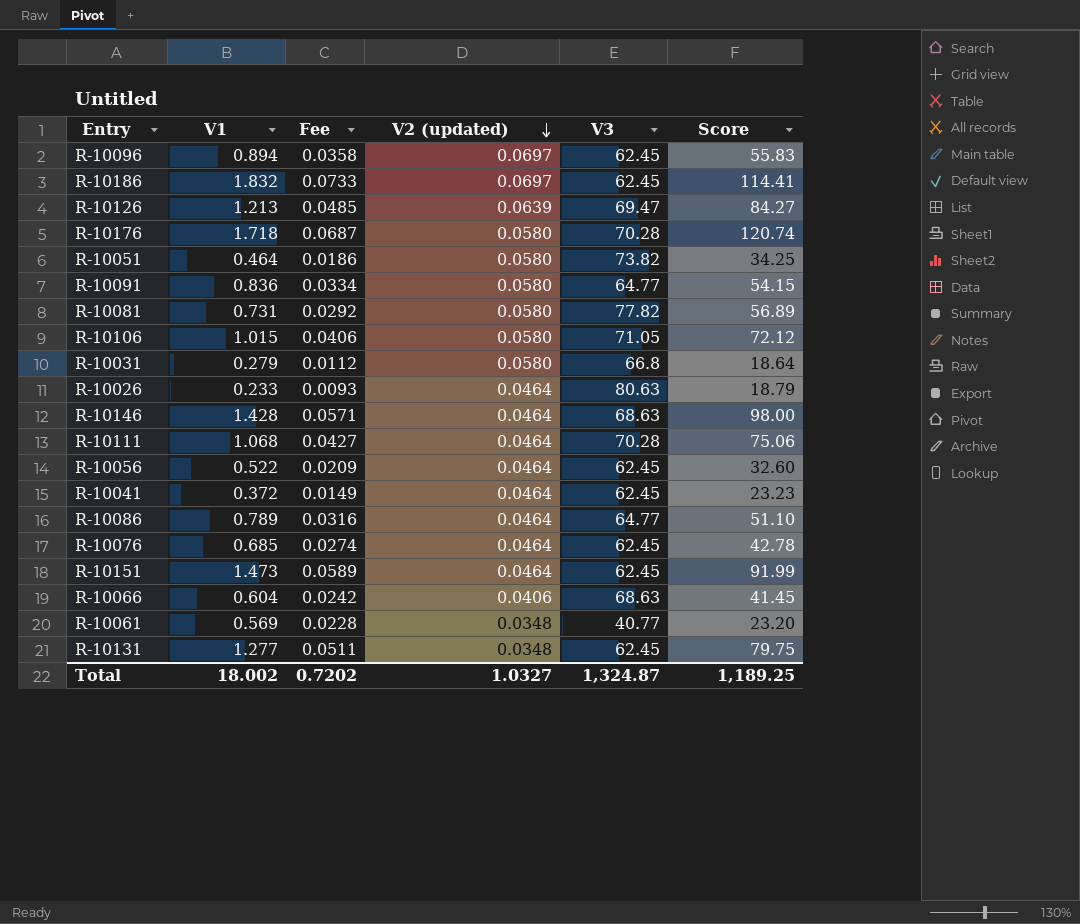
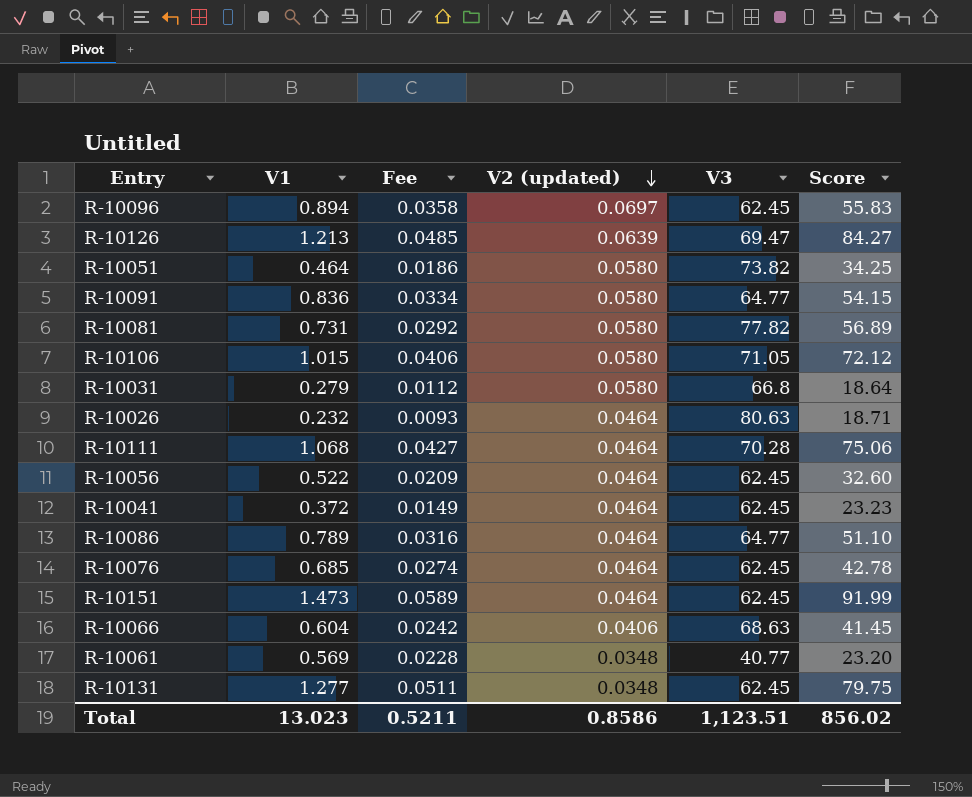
row R-10186: 1.832 | 0.0733 | 0.0697 | 62.45 | 114.41 -> none
row R-10176: 1.718 | 0.0687 | 0.0580 | 70.28 | 120.74 -> none
row R-10146: 1.428 | 0.0571 | 0.0464 | 68.63 | 98.00 -> none
R-10026 | V1: 0.233 -> 0.232
R-10026 | Score: 18.79 -> 18.71
Total | V1: 18.002 -> 13.023
Total | Fee: 0.7202 -> 0.5211
Total | V2 (updated): 1.0327 -> 0.8586
Total | V3: 1,324.87 -> 1,123.51
Total | Score: 1,189.25 -> 856.02

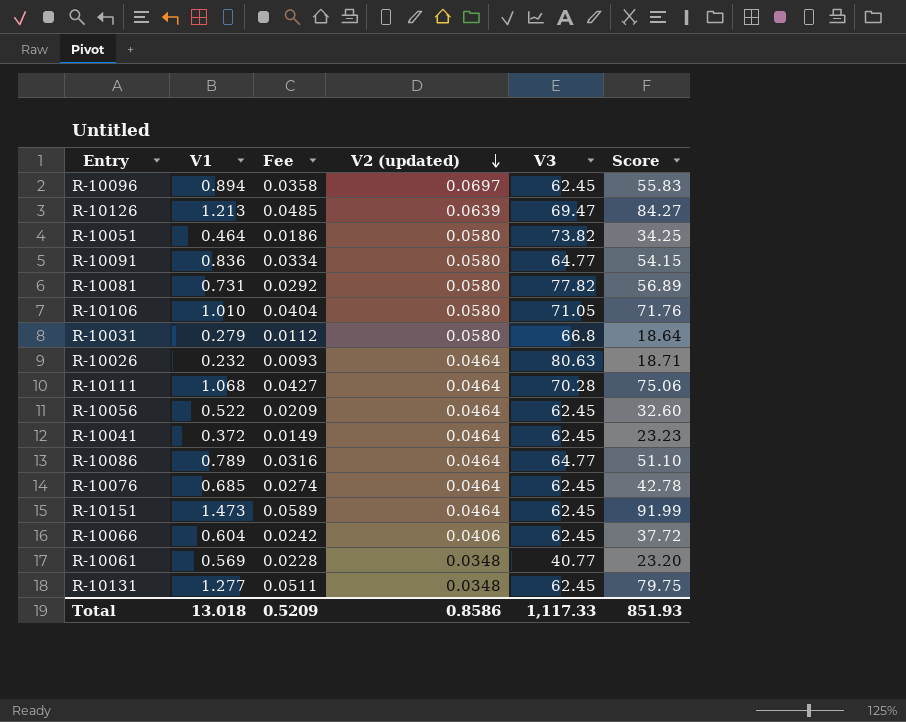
R-10106 | V1: 1.015 -> 1.010
R-10106 | Fee: 0.0406 -> 0.0404
R-10106 | Score: 72.12 -> 71.76
R-10066 | V3: 68.63 -> 62.45
R-10066 | Score: 41.45 -> 37.72
Total | V1: 13.023 -> 13.018
Total | Fee: 0.5211 -> 0.5209
Total | V3: 1,123.51 -> 1,117.33
Total | Score: 856.02 -> 851.93

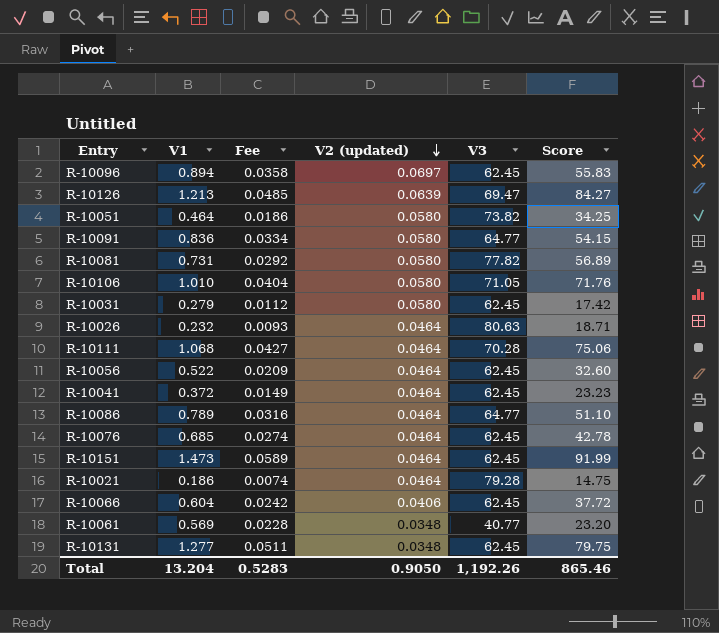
R-10031 | V3: 66.8 -> 62.45
R-10031 | Score: 18.64 -> 17.42
row R-10021: none -> 0.186 | 0.0074 | 0.0464 | 79.28 | 14.75
Total | V1: 13.018 -> 13.204
Total | Fee: 0.5209 -> 0.5283
Total | V2 (updated): 0.8586 -> 0.9050
Total | V3: 1,117.33 -> 1,192.26
Total | Score: 851.93 -> 865.46

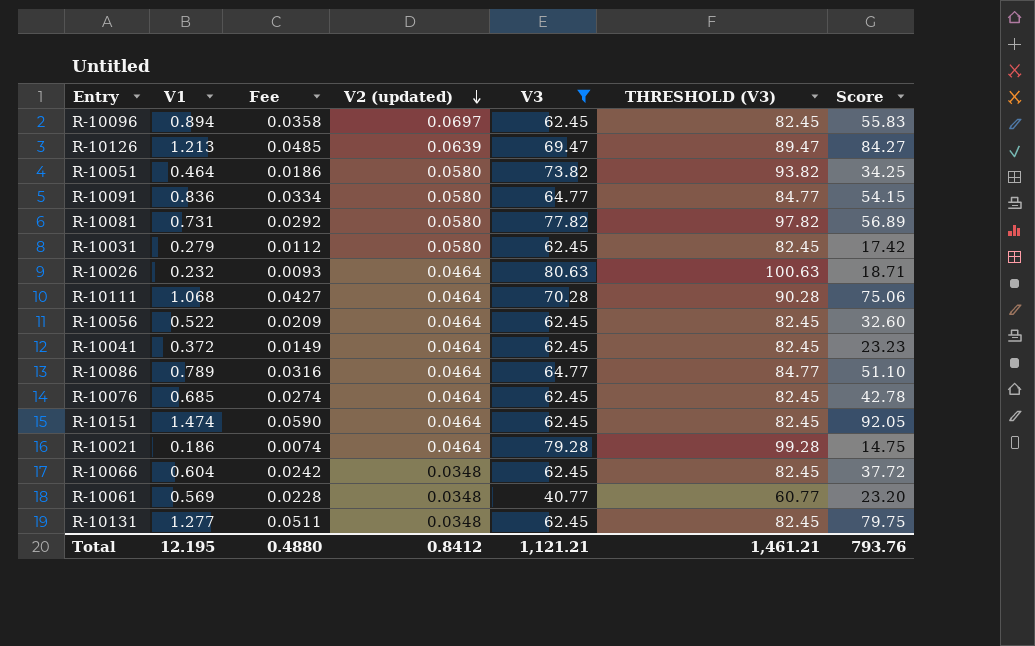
filter: none -> V3 != 71.05
column THRESHOLD (V3) | formula: none -> [V3] + 20
R-10151 | V1: 1.473 -> 1.474
R-10151 | Fee: 0.0589 -> 0.0590
R-10151 | Score: 91.99 -> 92.05
R-10066 | V2 (updated): 0.0406 -> 0.0348
Total | V1: 13.204 -> 12.195
Total | Fee: 0.5283 -> 0.4880
Total | V2 (updated): 0.9050 -> 0.8412
Total | V3: 1,192.26 -> 1,121.21
Total | Score: 865.46 -> 793.76

